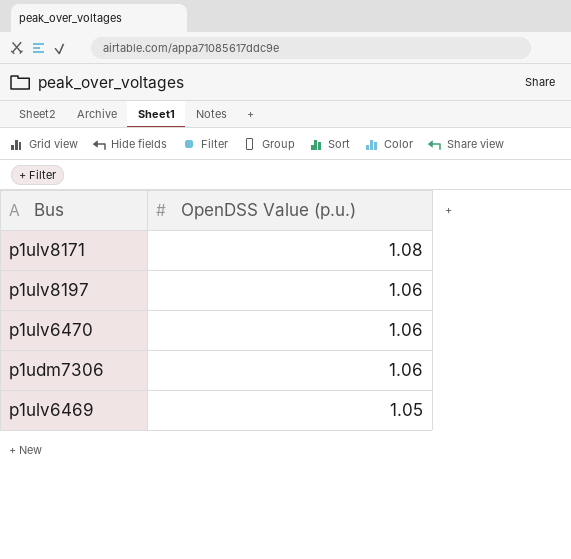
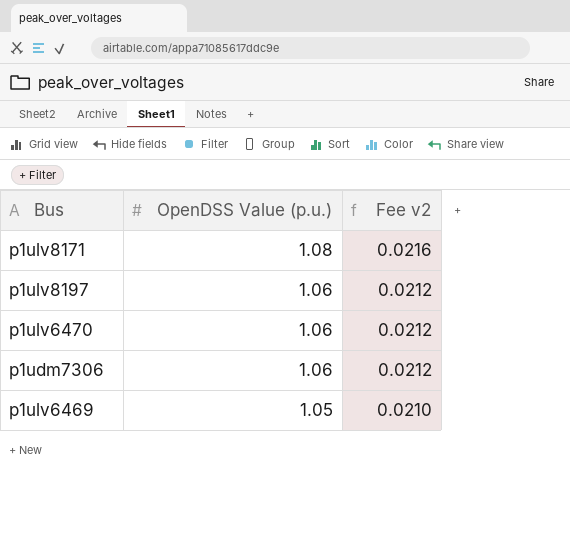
column Fee v2 | formula: none -> [OpenDSS Value (p.u.)] * 0.02

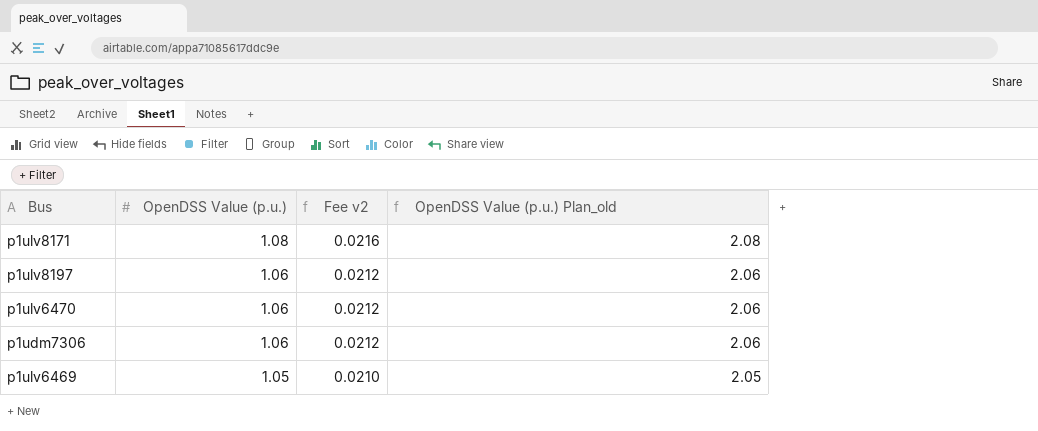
column OpenDSS Value (p.u.) Plan_old | formula: none -> [OpenDSS Value (p.u.)] + 1

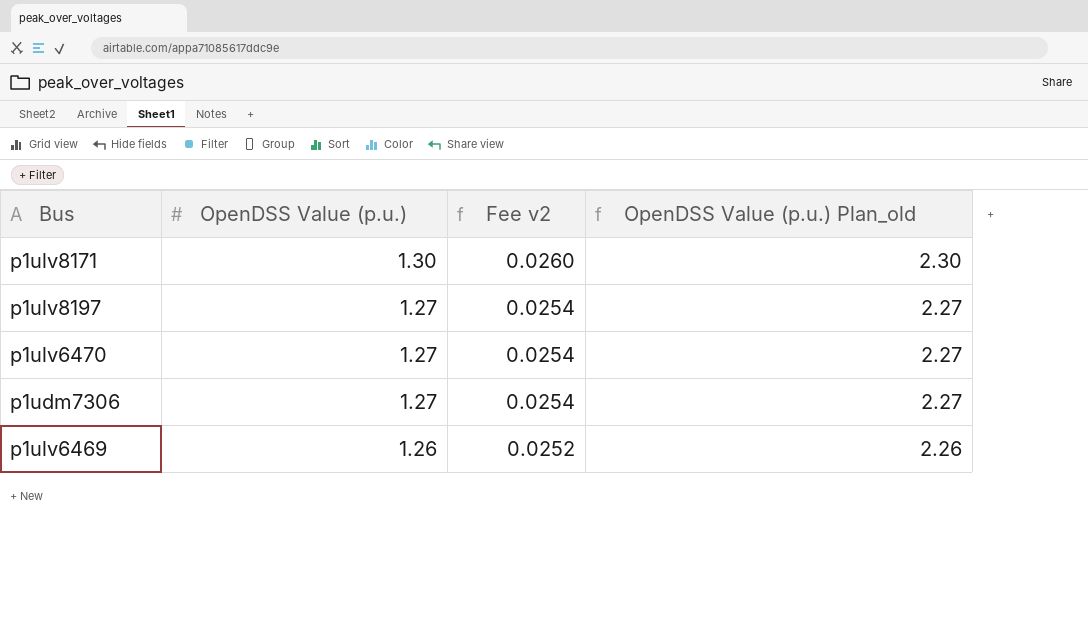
p1ulv8171 | OpenDSS Value (p.u.): 1.08 -> 1.30
p1ulv8171 | Fee v2: 0.0216 -> 0.0260
p1ulv8171 | OpenDSS Value (p.u.) Plan_old: 2.08 -> 2.30
p1ulv8197 | OpenDSS Value (p.u.): 1.06 -> 1.27
p1ulv8197 | Fee v2: 0.0212 -> 0.0254
p1ulv8197 | OpenDSS Value (p.u.) Plan_old: 2.06 -> 2.27
p1ulv6470 | OpenDSS Value (p.u.): 1.06 -> 1.27
p1ulv6470 | Fee v2: 0.0212 -> 0.0254
p1ulv6470 | OpenDSS Value (p.u.) Plan_old: 2.06 -> 2.27
p1udm7306 | OpenDSS Value (p.u.): 1.06 -> 1.27
p1udm7306 | Fee v2: 0.0212 -> 0.0254
p1udm7306 | OpenDSS Value (p.u.) Plan_old: 2.06 -> 2.27
p1ulv6469 | OpenDSS Value (p.u.): 1.05 -> 1.26
p1ulv6469 | Fee v2: 0.0210 -> 0.0252
p1ulv6469 | OpenDSS Value (p.u.) Plan_old: 2.05 -> 2.26

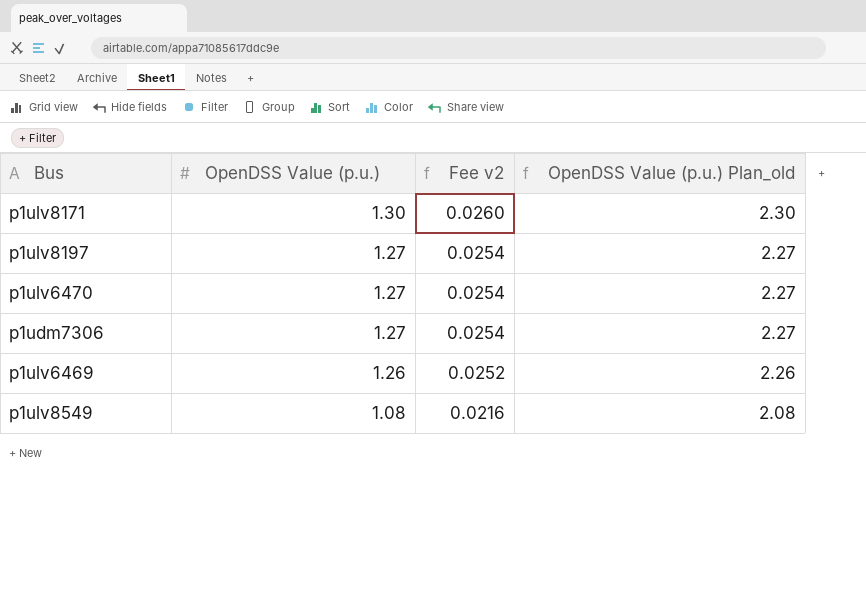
row p1ulv8549: none -> 1.08 | 0.0216 | 2.08

